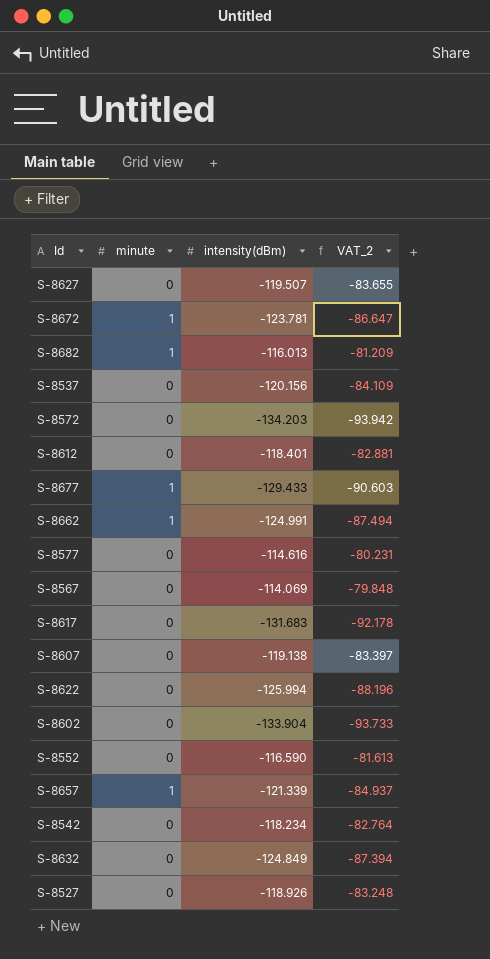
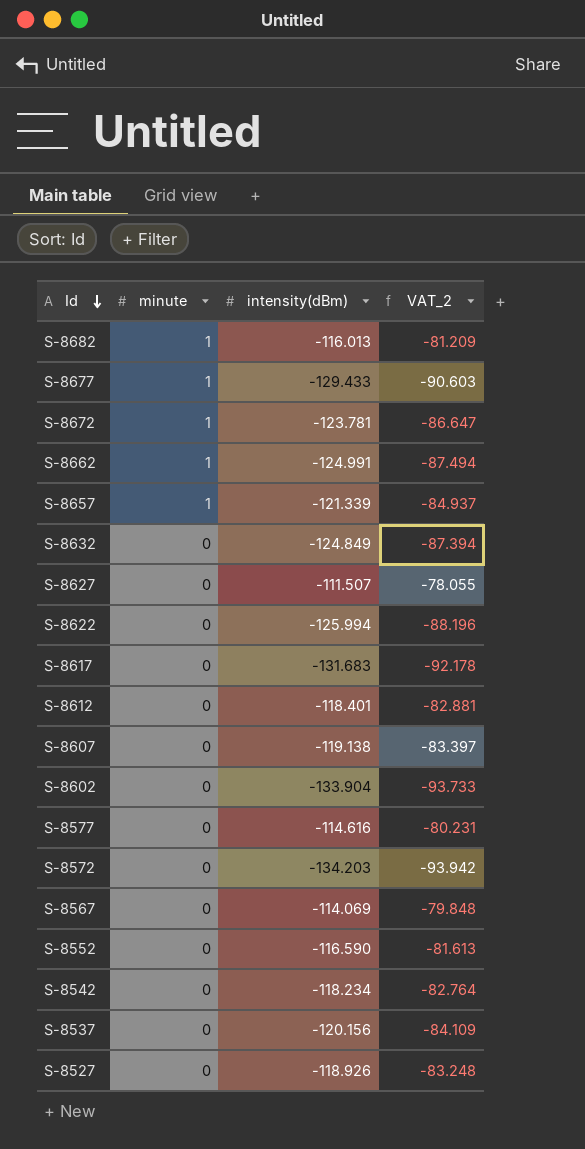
row order: none -> Id descending
S-8627 | intensity(dBm): -119.507 -> -111.507
S-8627 | VAT_2: -83.655 -> -78.055

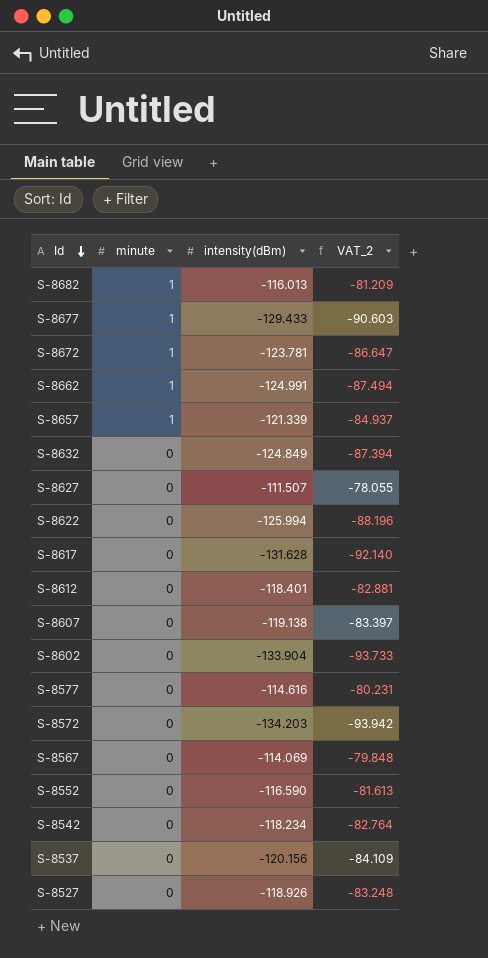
S-8617 | intensity(dBm): -131.683 -> -131.628
S-8617 | VAT_2: -92.178 -> -92.140

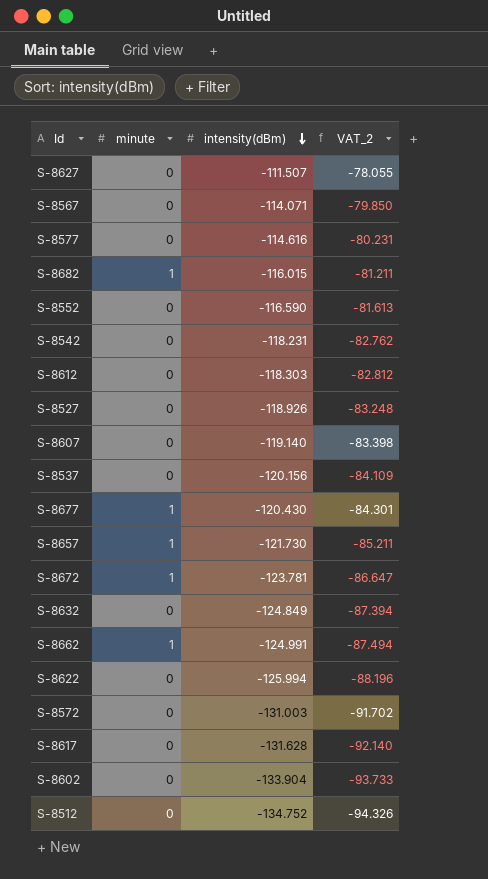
row order: Id descending -> intensity(dBm) descending
S-8567 | intensity(dBm): -114.069 -> -114.071
S-8567 | VAT_2: -79.848 -> -79.850
S-8682 | intensity(dBm): -116.013 -> -116.015
S-8682 | VAT_2: -81.209 -> -81.211
S-8542 | intensity(dBm): -118.234 -> -118.231
S-8542 | VAT_2: -82.764 -> -82.762
S-8612 | intensity(dBm): -118.401 -> -118.303
S-8612 | VAT_2: -82.881 -> -82.812
S-8607 | intensity(dBm): -119.138 -> -119.140
S-8607 | VAT_2: -83.397 -> -83.398
S-8677 | intensity(dBm): -129.433 -> -120.430
S-8677 | VAT_2: -90.603 -> -84.301
S-8657 | intensity(dBm): -121.339 -> -121.730
S-8657 | VAT_2: -84.937 -> -85.211
S-8572 | intensity(dBm): -134.203 -> -131.003
S-8572 | VAT_2: -93.942 -> -91.702
row S-8512: none -> 0 | -134.752 | -94.326

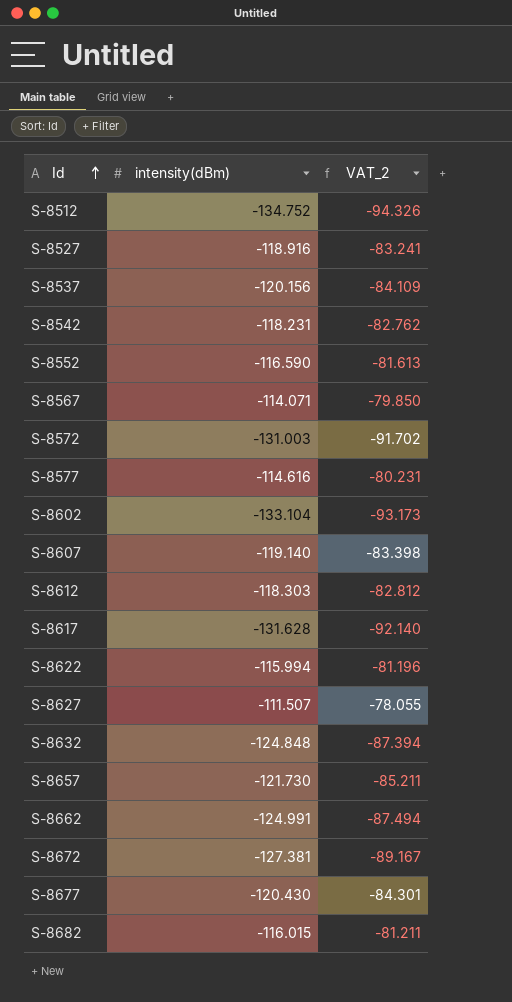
row order: intensity(dBm) descending -> Id ascending
column minute | position: 2 -> none
S-8527 | intensity(dBm): -118.926 -> -118.916
S-8527 | VAT_2: -83.248 -> -83.241
S-8602 | intensity(dBm): -133.904 -> -133.104
S-8602 | VAT_2: -93.733 -> -93.173
S-8622 | intensity(dBm): -125.994 -> -115.994
S-8622 | VAT_2: -88.196 -> -81.196
S-8632 | intensity(dBm): -124.849 -> -124.848
S-8672 | intensity(dBm): -123.781 -> -127.381
S-8672 | VAT_2: -86.647 -> -89.167

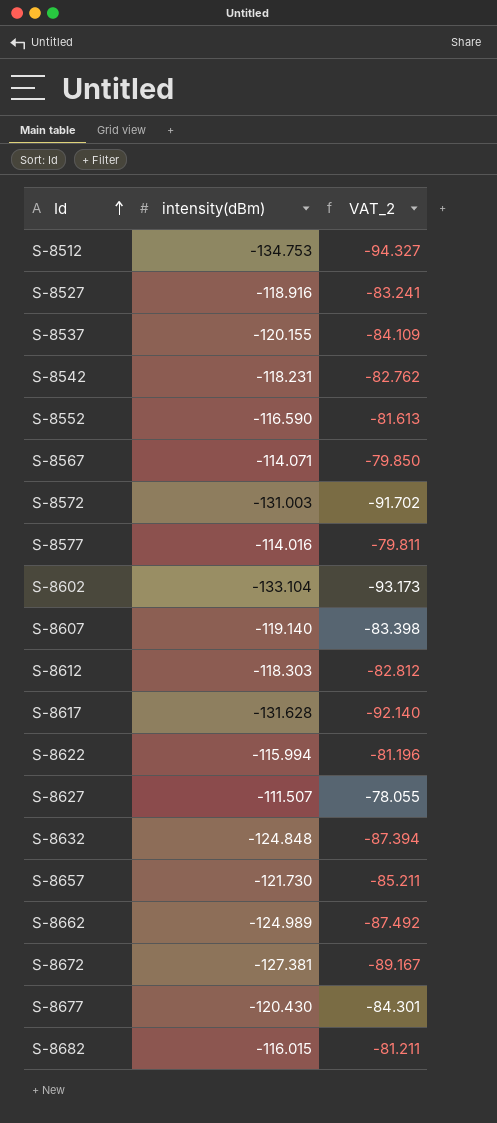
S-8512 | intensity(dBm): -134.752 -> -134.753
S-8512 | VAT_2: -94.326 -> -94.327
S-8537 | intensity(dBm): -120.156 -> -120.155
S-8577 | intensity(dBm): -114.616 -> -114.016
S-8577 | VAT_2: -80.231 -> -79.811
S-8662 | intensity(dBm): -124.991 -> -124.989
S-8662 | VAT_2: -87.494 -> -87.492

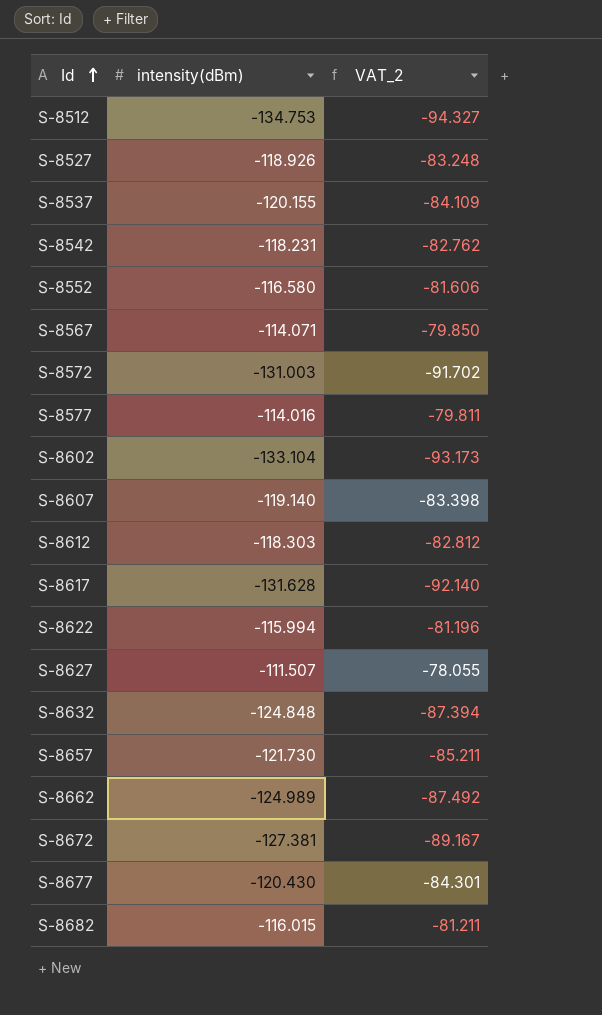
S-8527 | intensity(dBm): -118.916 -> -118.926
S-8527 | VAT_2: -83.241 -> -83.248
S-8552 | intensity(dBm): -116.590 -> -116.580
S-8552 | VAT_2: -81.613 -> -81.606

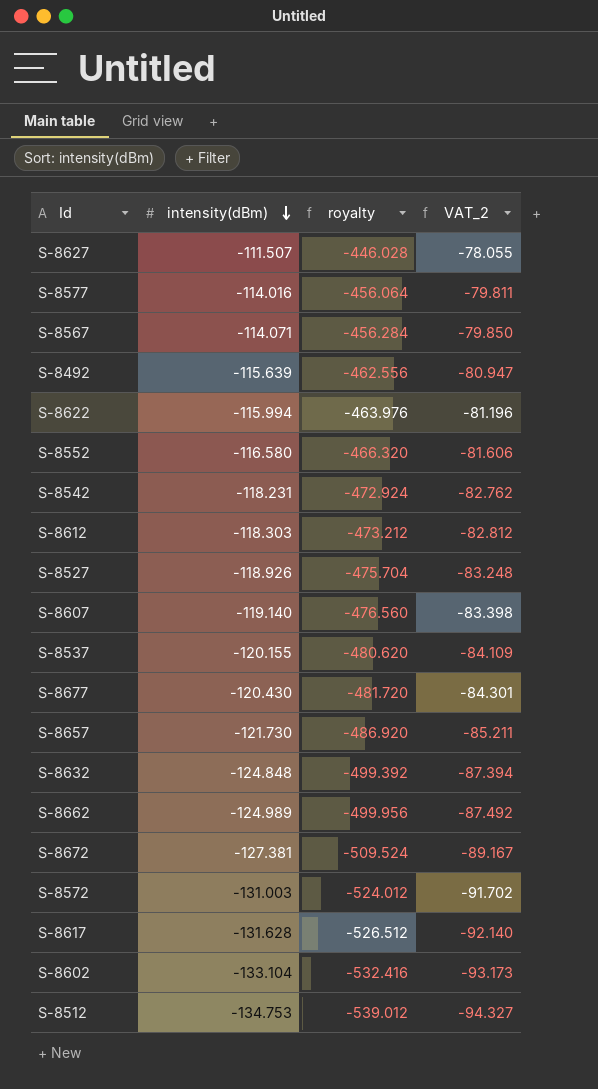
row order: Id ascending -> intensity(dBm) descending
column royalty | formula: none -> [intensity(dBm)] * 4
row S-8682: -116.015 | -81.211 -> none
row S-8492: none -> -115.639 | -462.556 | -80.947

